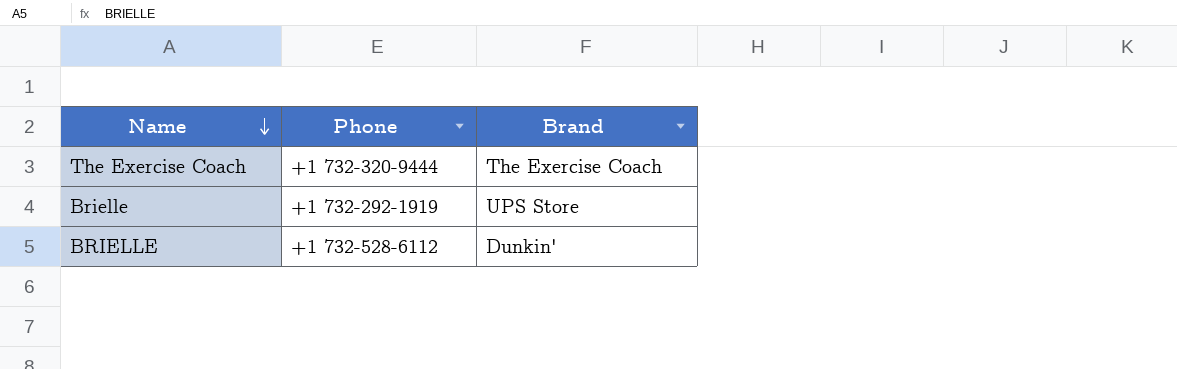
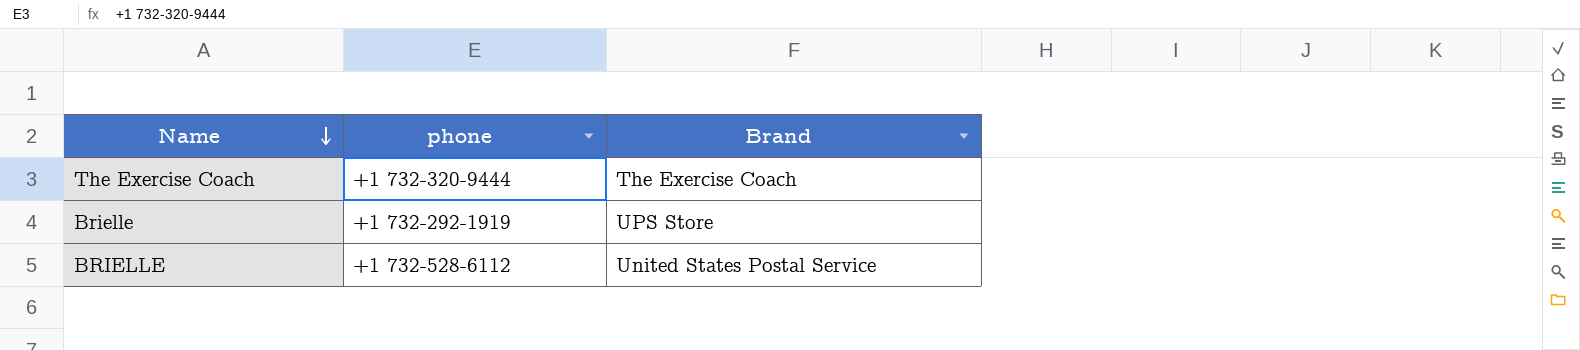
column name: Phone -> phone
BRIELLE | Brand: Dunkin' -> United States Postal Service

